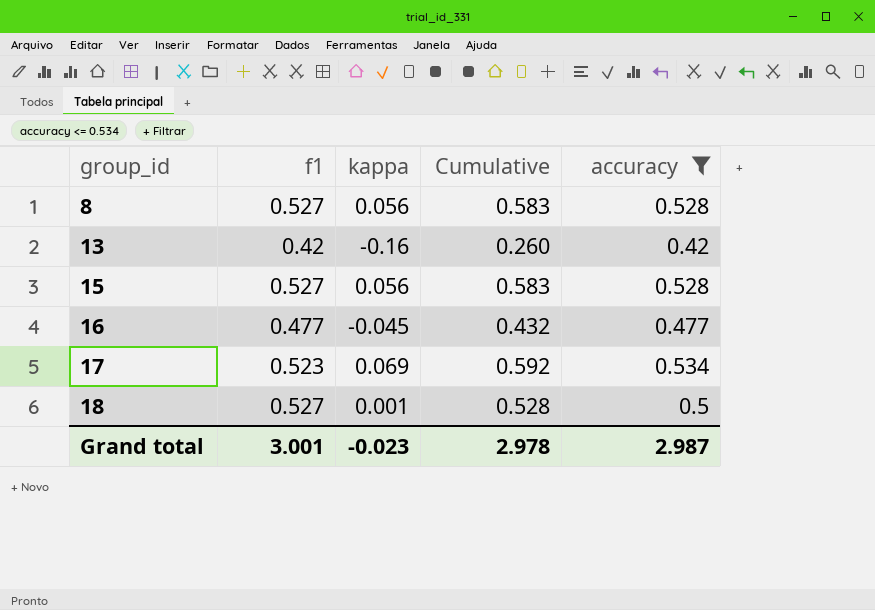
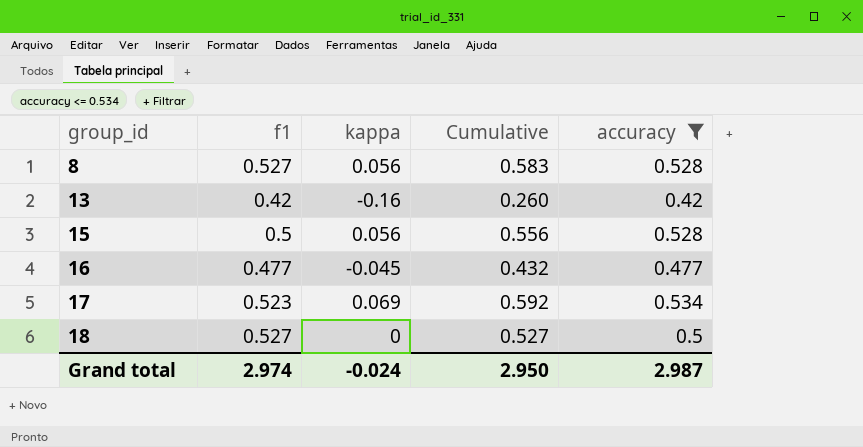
15 | f1: 0.527 -> 0.5
15 | Cumulative: 0.583 -> 0.556
18 | kappa: 0.001 -> 0
18 | Cumulative: 0.528 -> 0.527
Grand total | f1: 3.001 -> 2.974
Grand total | kappa: -0.023 -> -0.024
Grand total | Cumulative: 2.978 -> 2.950

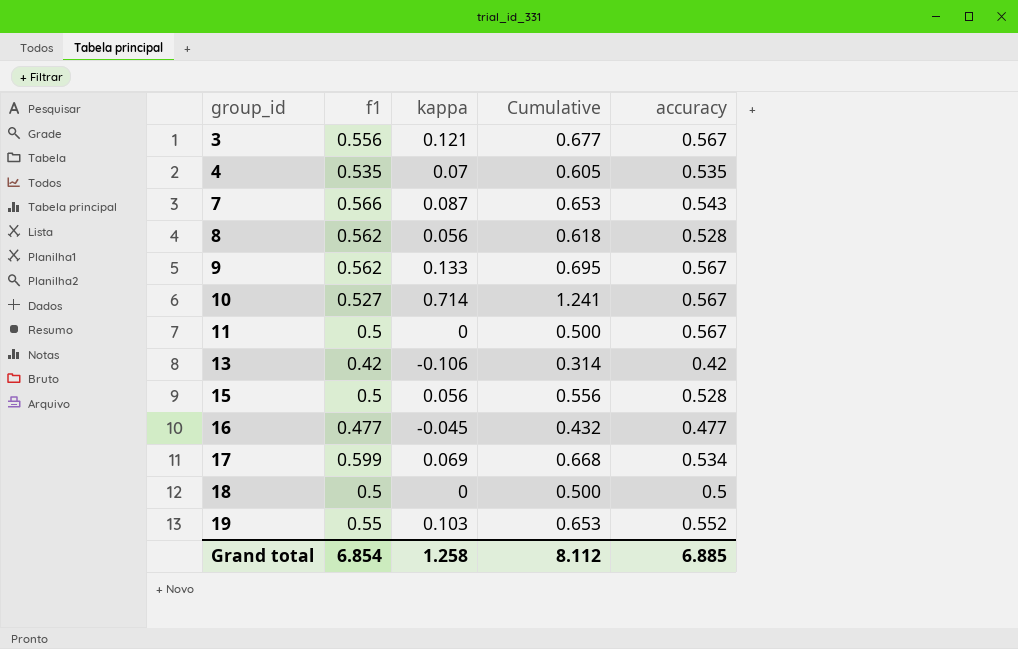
filter: accuracy <= 0.534 -> none
8 | f1: 0.527 -> 0.562
8 | Cumulative: 0.583 -> 0.618
13 | kappa: -0.16 -> -0.106
13 | Cumulative: 0.260 -> 0.314
17 | f1: 0.523 -> 0.599
17 | Cumulative: 0.592 -> 0.668
18 | f1: 0.527 -> 0.5
18 | Cumulative: 0.527 -> 0.500
Grand total | f1: 2.974 -> 6.854
Grand total | kappa: -0.024 -> 1.258
Grand total | Cumulative: 2.950 -> 8.112
Grand total | accuracy: 2.987 -> 6.885

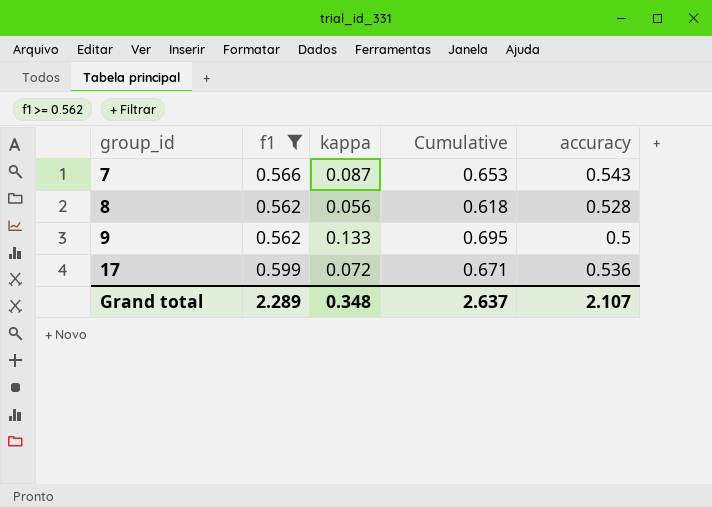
filter: none -> f1 >= 0.562
9 | accuracy: 0.567 -> 0.5
17 | kappa: 0.069 -> 0.072
17 | Cumulative: 0.668 -> 0.671
17 | accuracy: 0.534 -> 0.536
Grand total | f1: 6.854 -> 2.289
Grand total | kappa: 1.258 -> 0.348
Grand total | Cumulative: 8.112 -> 2.637
Grand total | accuracy: 6.885 -> 2.107

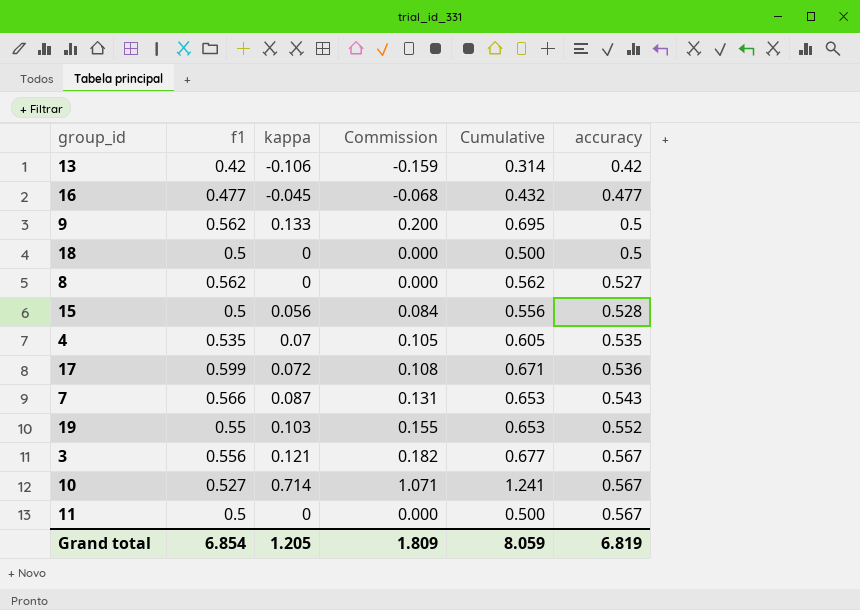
filter: f1 >= 0.562 -> none
row order: group_id ascending -> accuracy ascending
column Commission | formula: none -> [kappa] * 1.5
8 | kappa: 0.056 -> 0
8 | Cumulative: 0.618 -> 0.562
8 | accuracy: 0.528 -> 0.527
Grand total | f1: 2.289 -> 6.854
Grand total | kappa: 0.348 -> 1.205
Grand total | Cumulative: 2.637 -> 8.059
Grand total | accuracy: 2.107 -> 6.819

